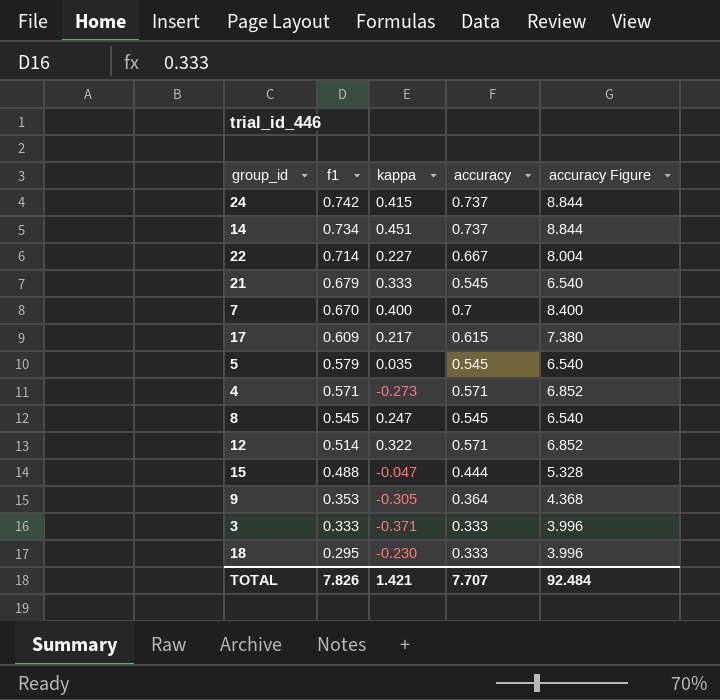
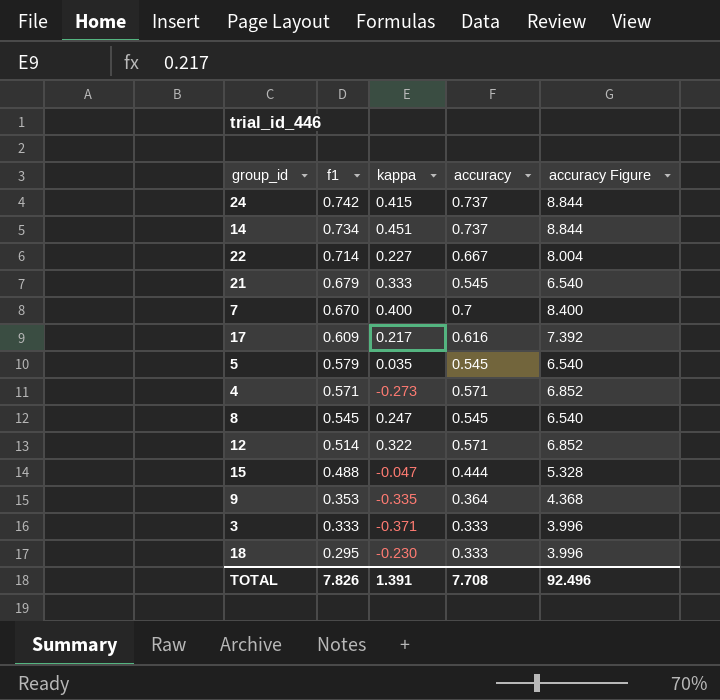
17 | accuracy: 0.615 -> 0.616
17 | accuracy Figure: 7.380 -> 7.392
9 | kappa: -0.305 -> -0.335
TOTAL | kappa: 1.421 -> 1.391
TOTAL | accuracy: 7.707 -> 7.708
TOTAL | accuracy Figure: 92.484 -> 92.496

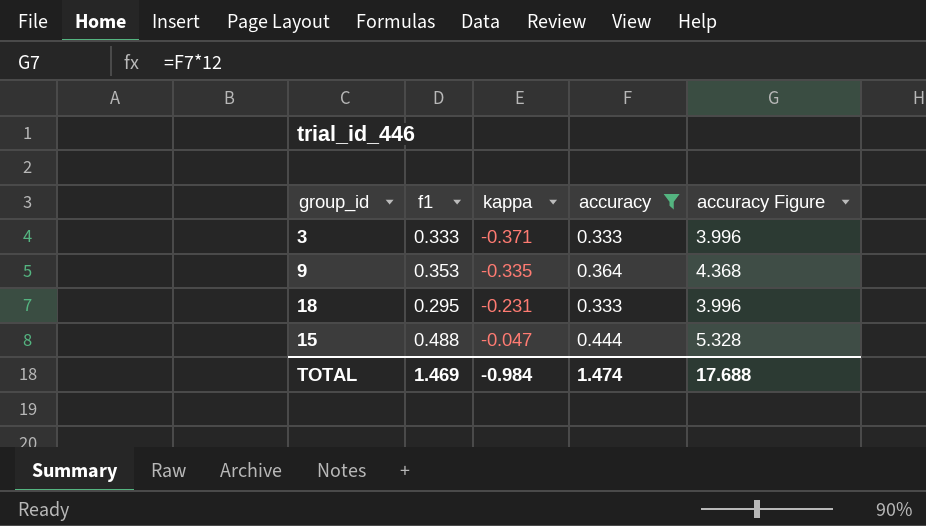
filter: none -> accuracy <= 0.444
row order: f1 descending -> kappa ascending
18 | kappa: -0.230 -> -0.231
TOTAL | f1: 7.826 -> 1.469
TOTAL | kappa: 1.391 -> -0.984
TOTAL | accuracy: 7.708 -> 1.474
TOTAL | accuracy Figure: 92.496 -> 17.688

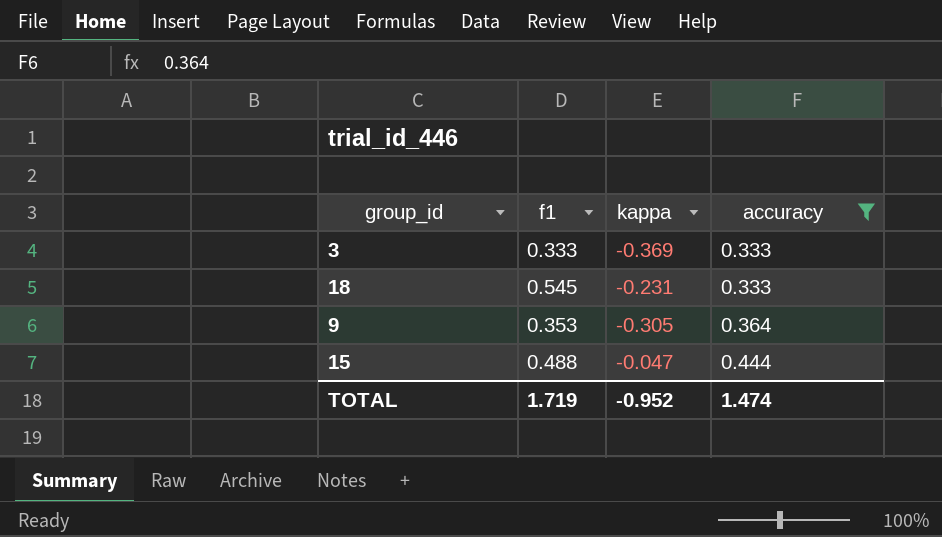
row order: kappa ascending -> accuracy ascending
column accuracy Figure | formula: [accuracy] * 12 -> none
3 | kappa: -0.371 -> -0.369
18 | f1: 0.295 -> 0.545
9 | kappa: -0.335 -> -0.305
TOTAL | f1: 1.469 -> 1.719
TOTAL | kappa: -0.984 -> -0.952

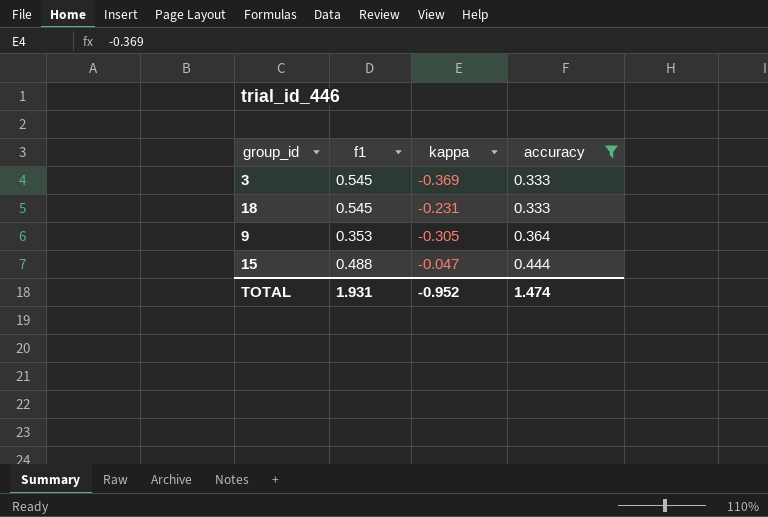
3 | f1: 0.333 -> 0.545
TOTAL | f1: 1.719 -> 1.931

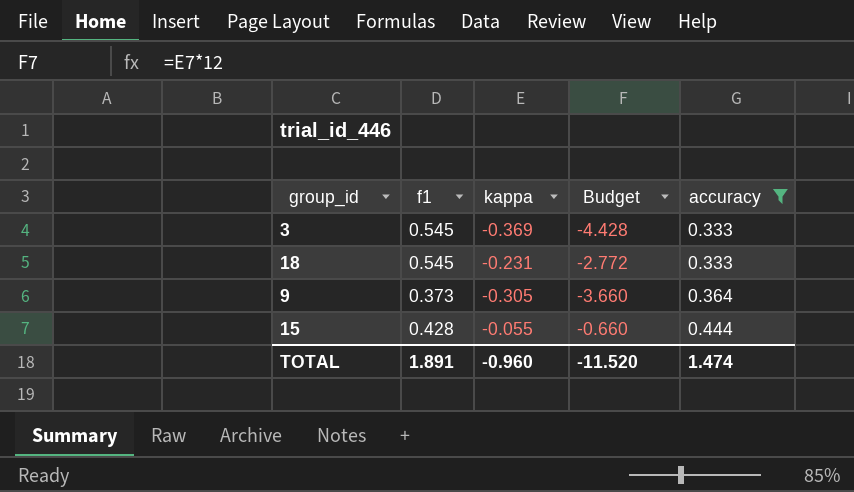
column Budget | formula: none -> [kappa] * 12
9 | f1: 0.353 -> 0.373
15 | f1: 0.488 -> 0.428
15 | kappa: -0.047 -> -0.055
TOTAL | f1: 1.931 -> 1.891
TOTAL | kappa: -0.952 -> -0.960

